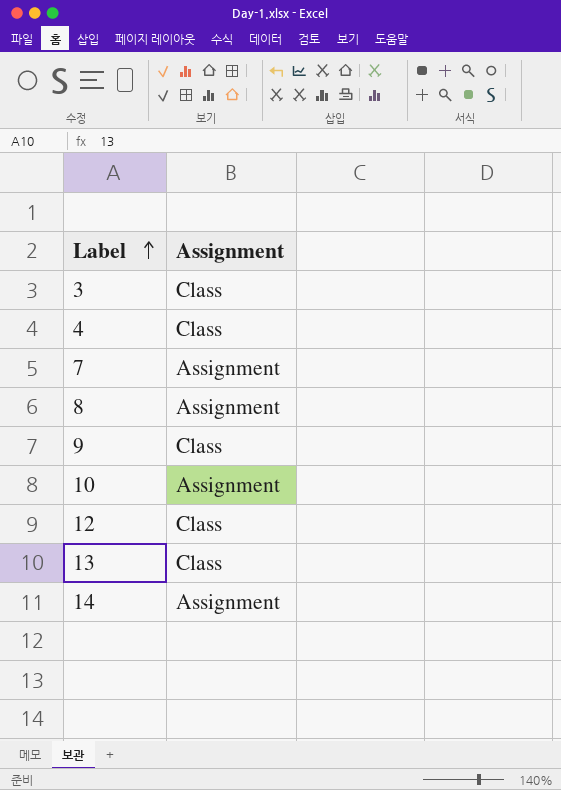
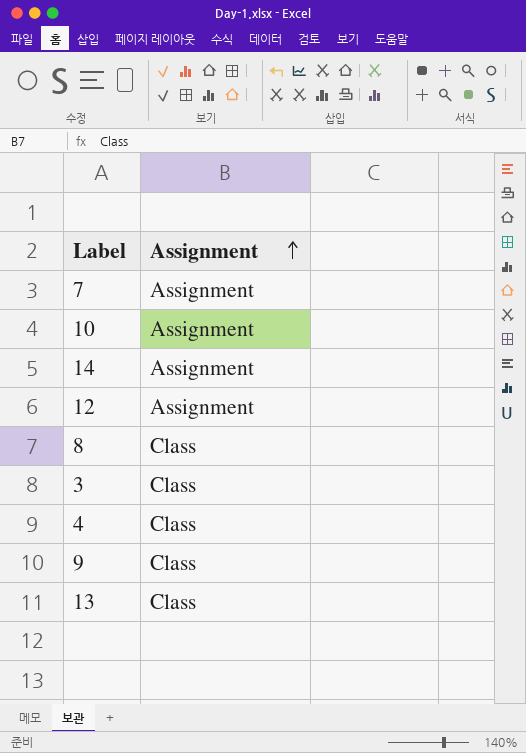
row order: Label ascending -> Assignment ascending
12 | Assignment: Class -> Assignment
8 | Assignment: Assignment -> Class

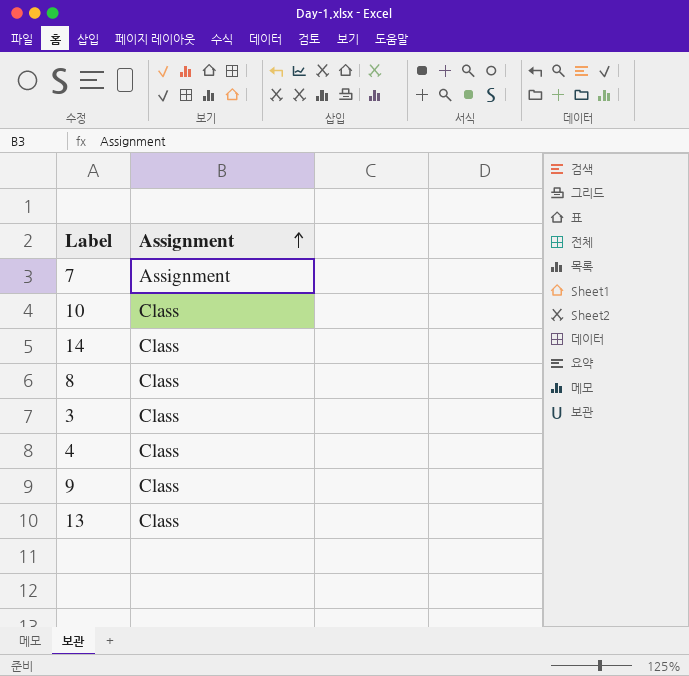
row 12: Assignment -> none
10 | Assignment: Assignment -> Class
14 | Assignment: Assignment -> Class

